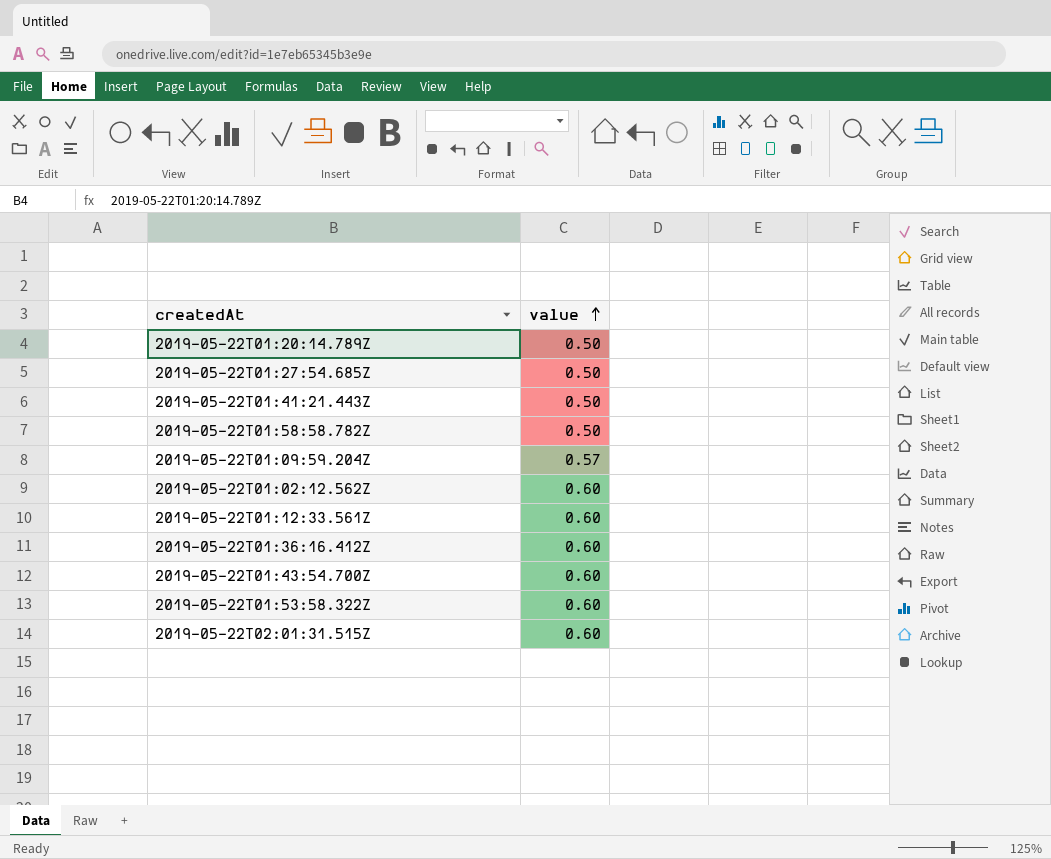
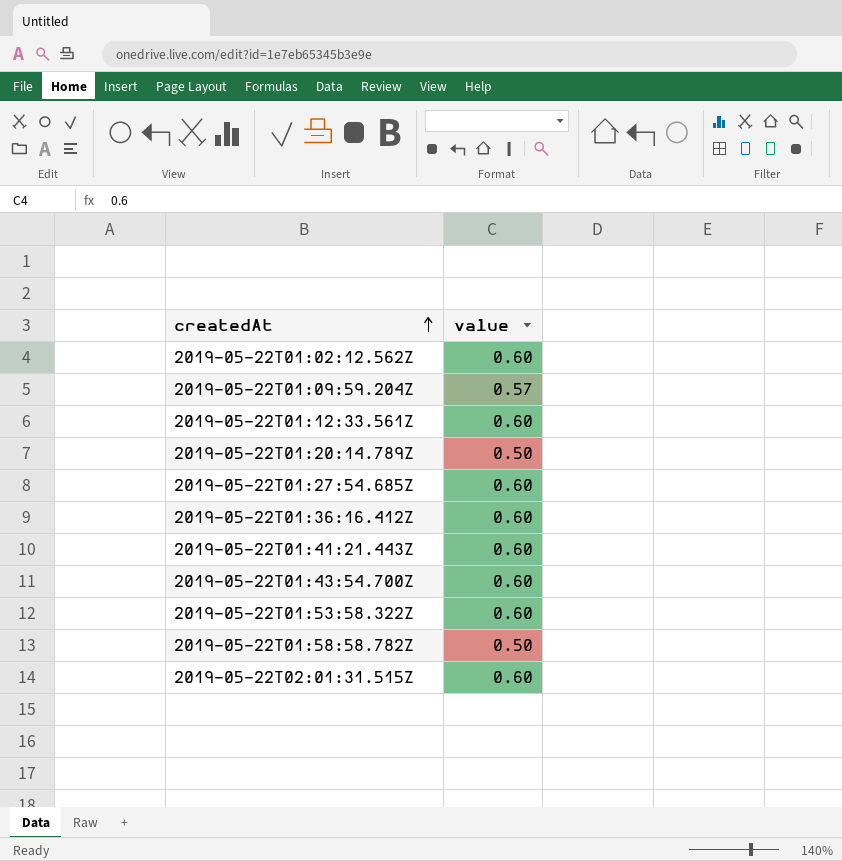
row order: value ascending -> createdAt ascending
2019-05-22T01:27:54.685Z | value: 0.50 -> 0.60
2019-05-22T01:41:21.443Z | value: 0.50 -> 0.60

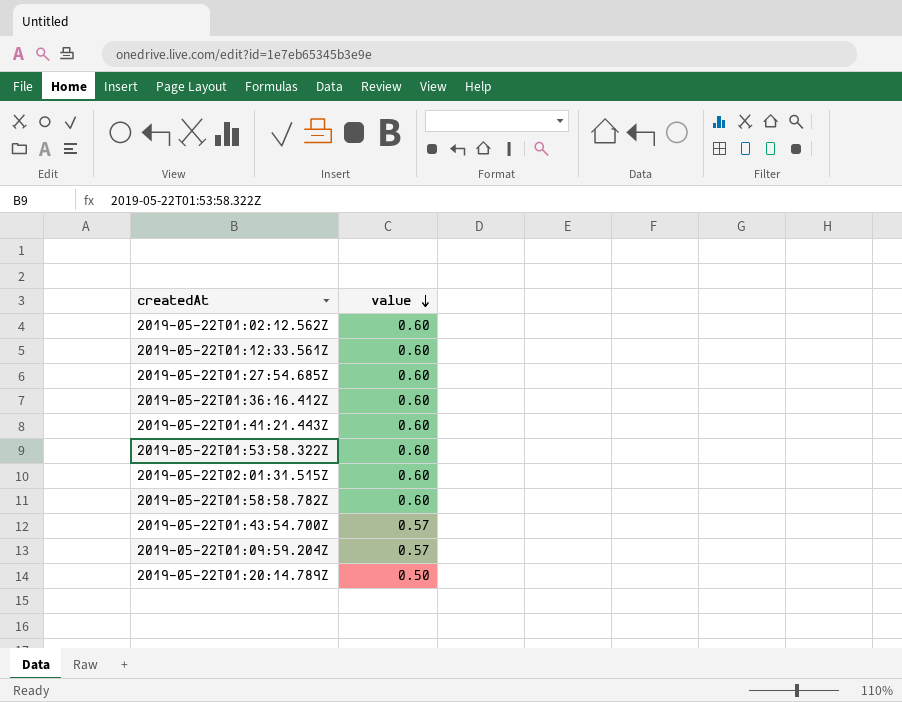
row order: createdAt ascending -> value descending
2019-05-22T01:58:58.782Z | value: 0.50 -> 0.60
2019-05-22T01:43:54.700Z | value: 0.60 -> 0.57

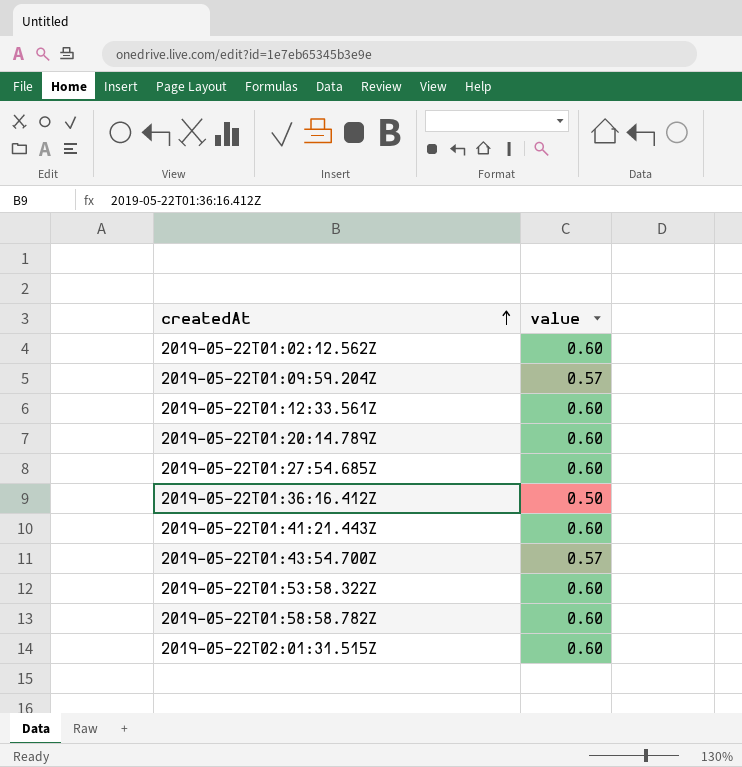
row order: value descending -> createdAt ascending
2019-05-22T01:20:14.789Z | value: 0.50 -> 0.60
2019-05-22T01:36:16.412Z | value: 0.60 -> 0.50

